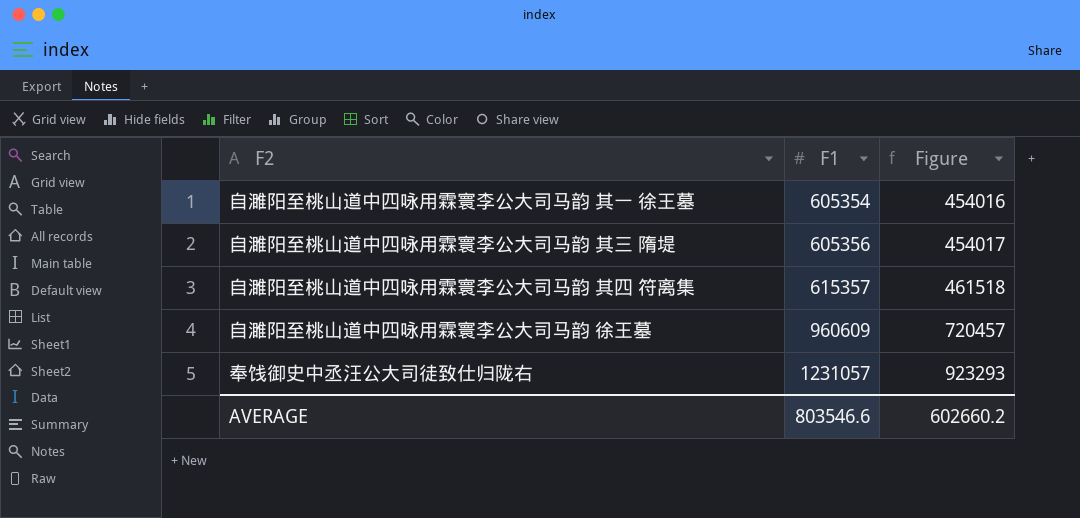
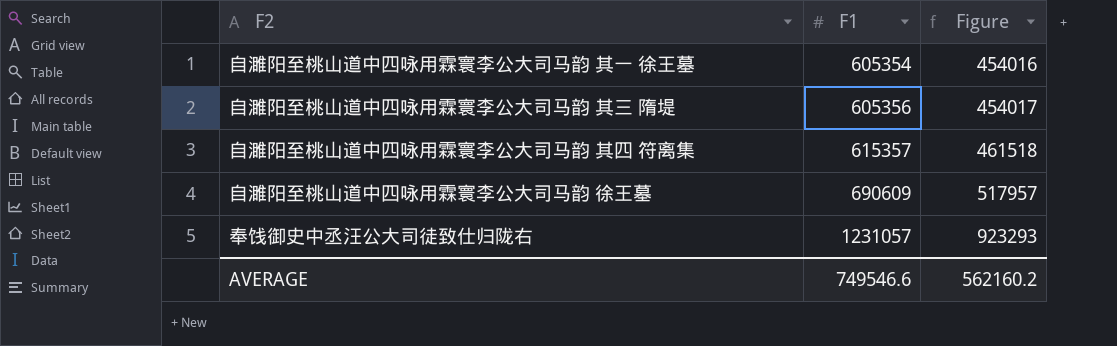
自濉阳至桃山道中四咏用霖寰李公大司马韵 徐王墓 | F1: 960609 -> 690609
自濉阳至桃山道中四咏用霖寰李公大司马韵 徐王墓 | Figure: 720457 -> 517957
AVERAGE | F1: 803546.6 -> 749546.6
AVERAGE | Figure: 602660.2 -> 562160.2

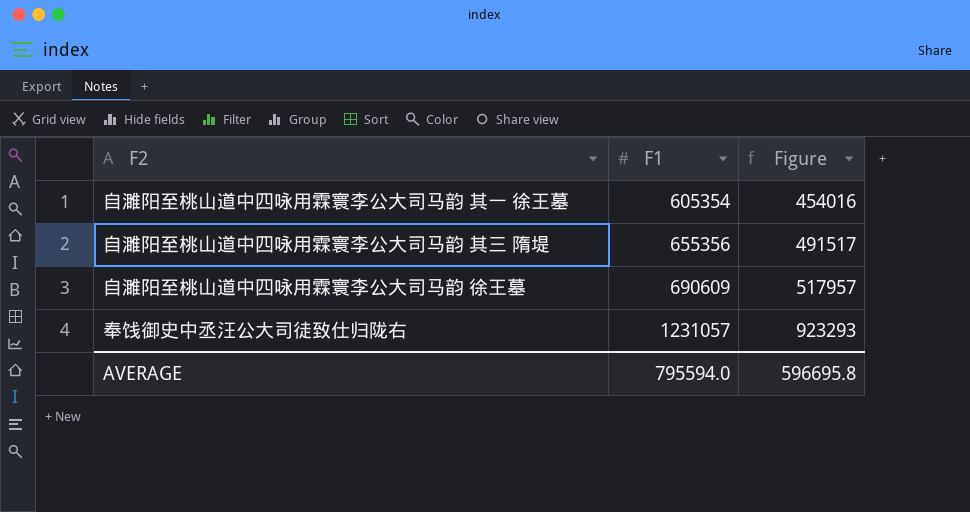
row 自濉阳至桃山道中四咏用霖寰李公大司马韵 其四 符离集: 615357 | 461518 -> none
自濉阳至桃山道中四咏用霖寰李公大司马韵 其三 隋堤 | F1: 605356 -> 655356
自濉阳至桃山道中四咏用霖寰李公大司马韵 其三 隋堤 | Figure: 454017 -> 491517
AVERAGE | F1: 749546.6 -> 795594.0
AVERAGE | Figure: 562160.2 -> 596695.8

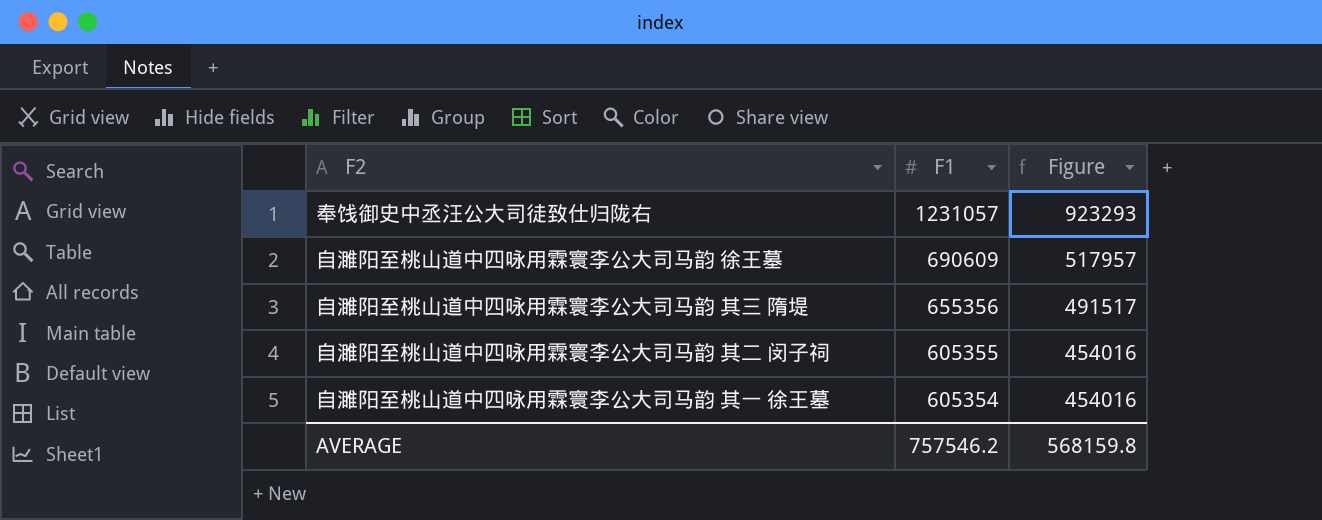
row order: F1 ascending -> F1 descending
row 自濉阳至桃山道中四咏用霖寰李公大司马韵 其二 闵子祠: none -> 605355 | 454016
AVERAGE | F1: 795594.0 -> 757546.2
AVERAGE | Figure: 596695.8 -> 568159.8

